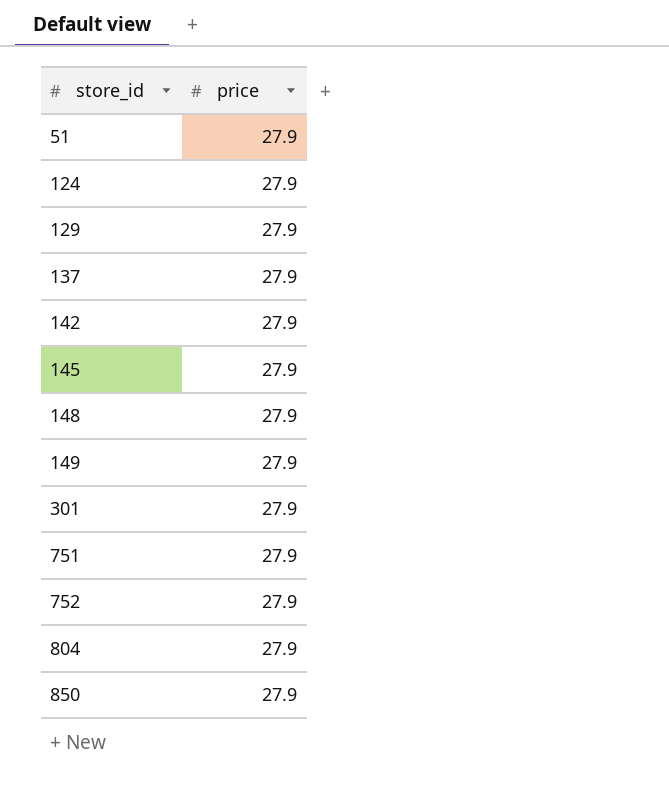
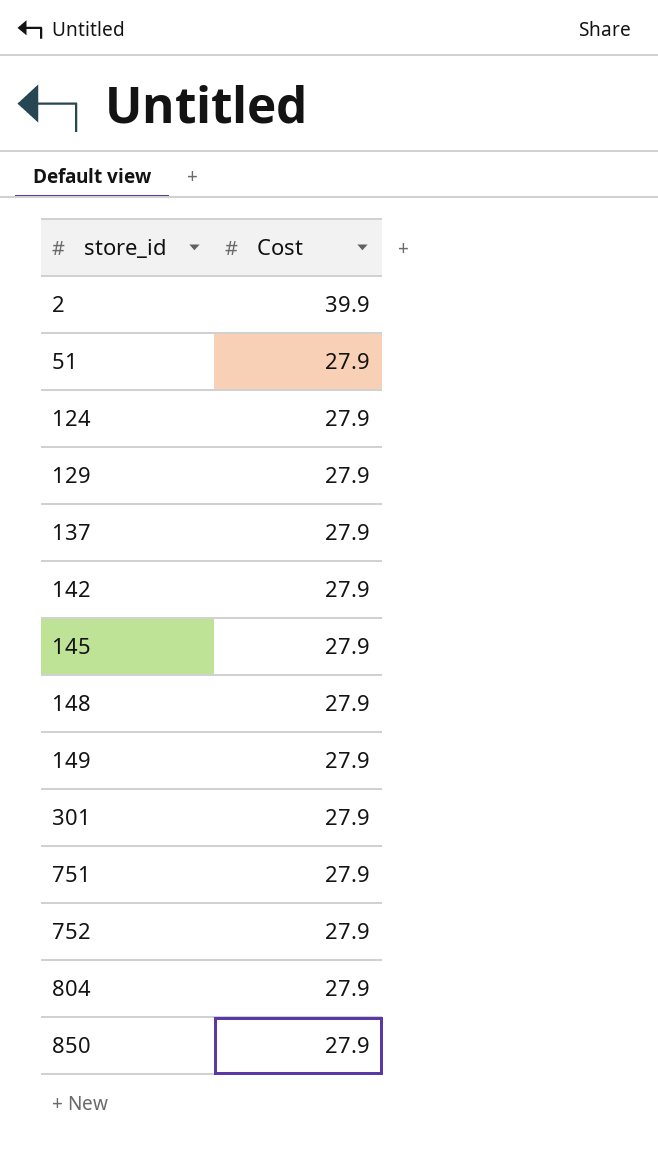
column name: price -> Cost
row 2: none -> 39.9

